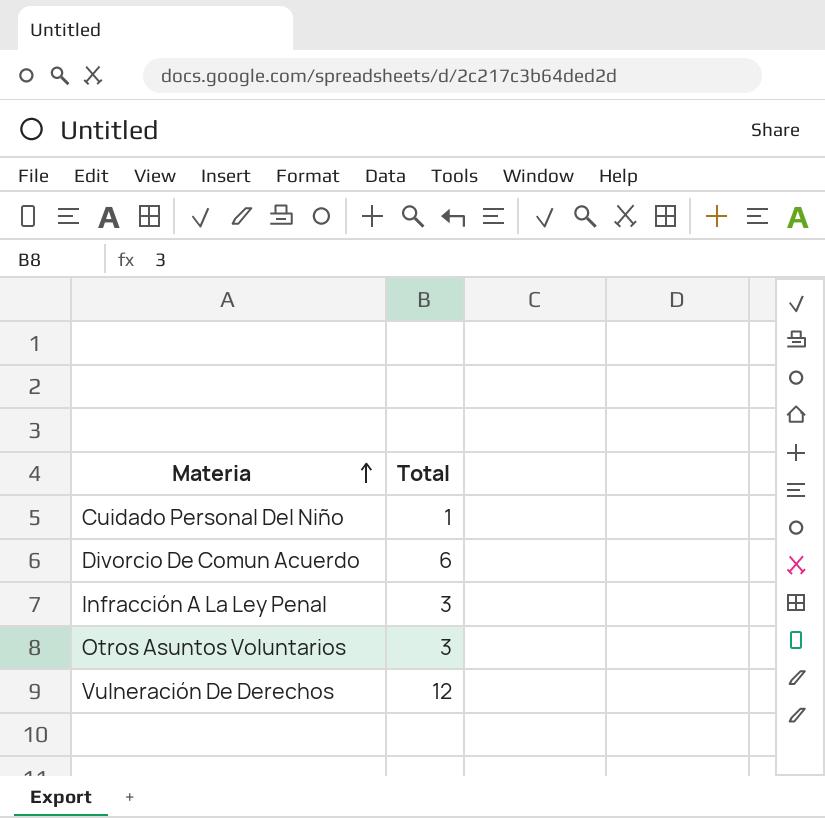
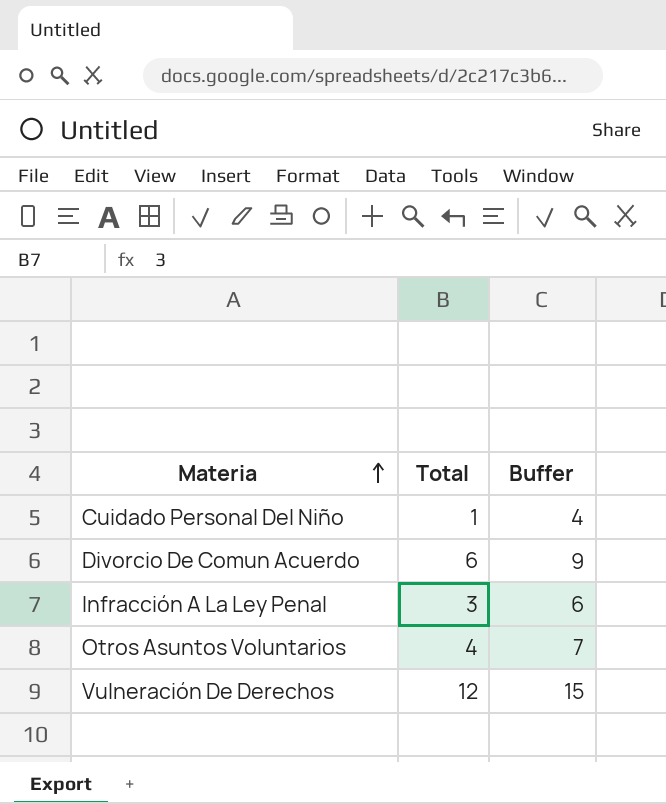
column Buffer | formula: none -> [Total] + 3
Otros Asuntos Voluntarios | Total: 3 -> 4

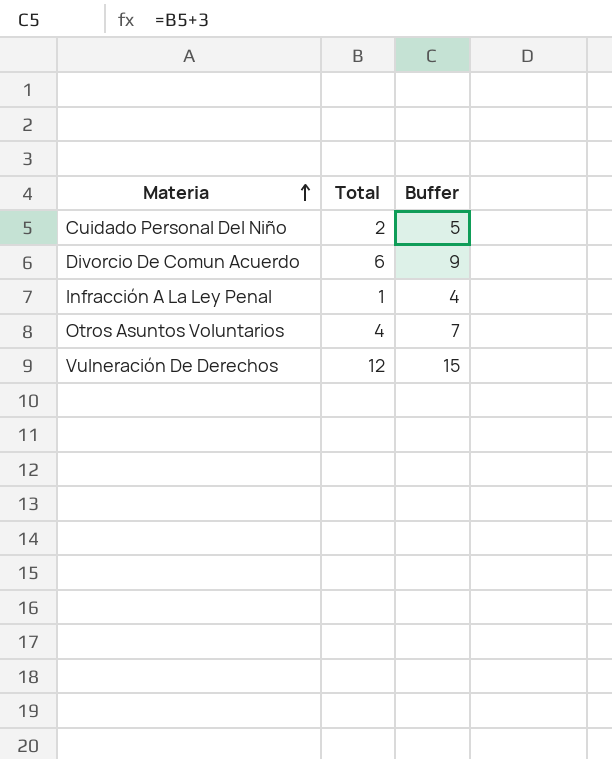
Cuidado Personal Del Niño | Total: 1 -> 2
Cuidado Personal Del Niño | Buffer: 4 -> 5
Infracción A La Ley Penal | Total: 3 -> 1
Infracción A La Ley Penal | Buffer: 6 -> 4

